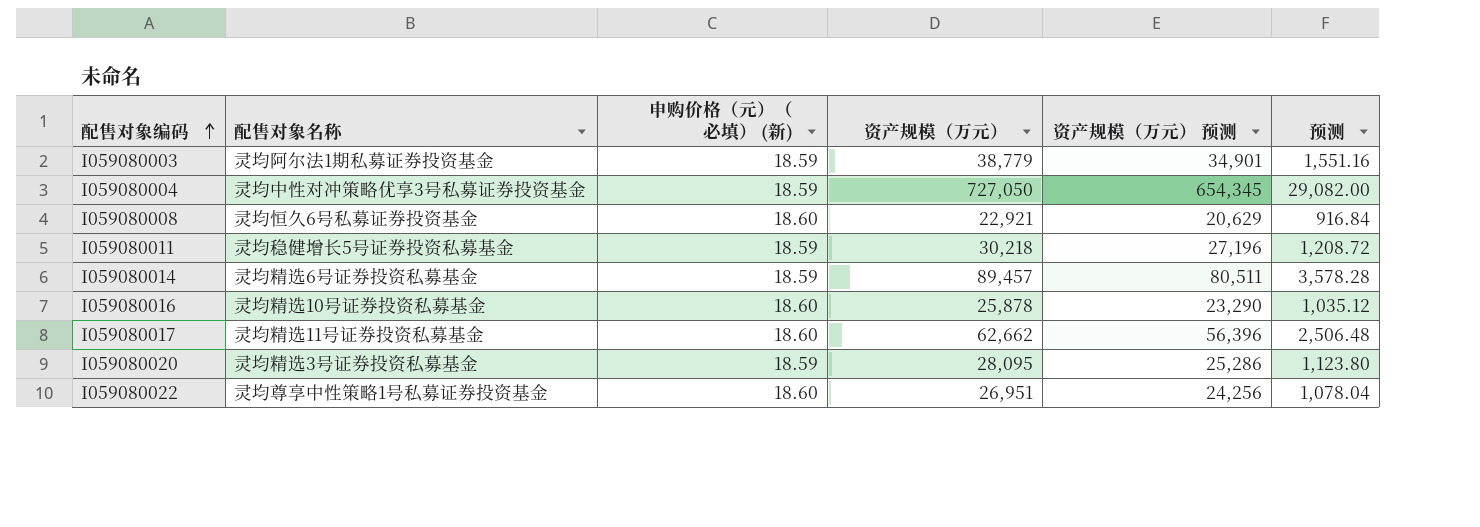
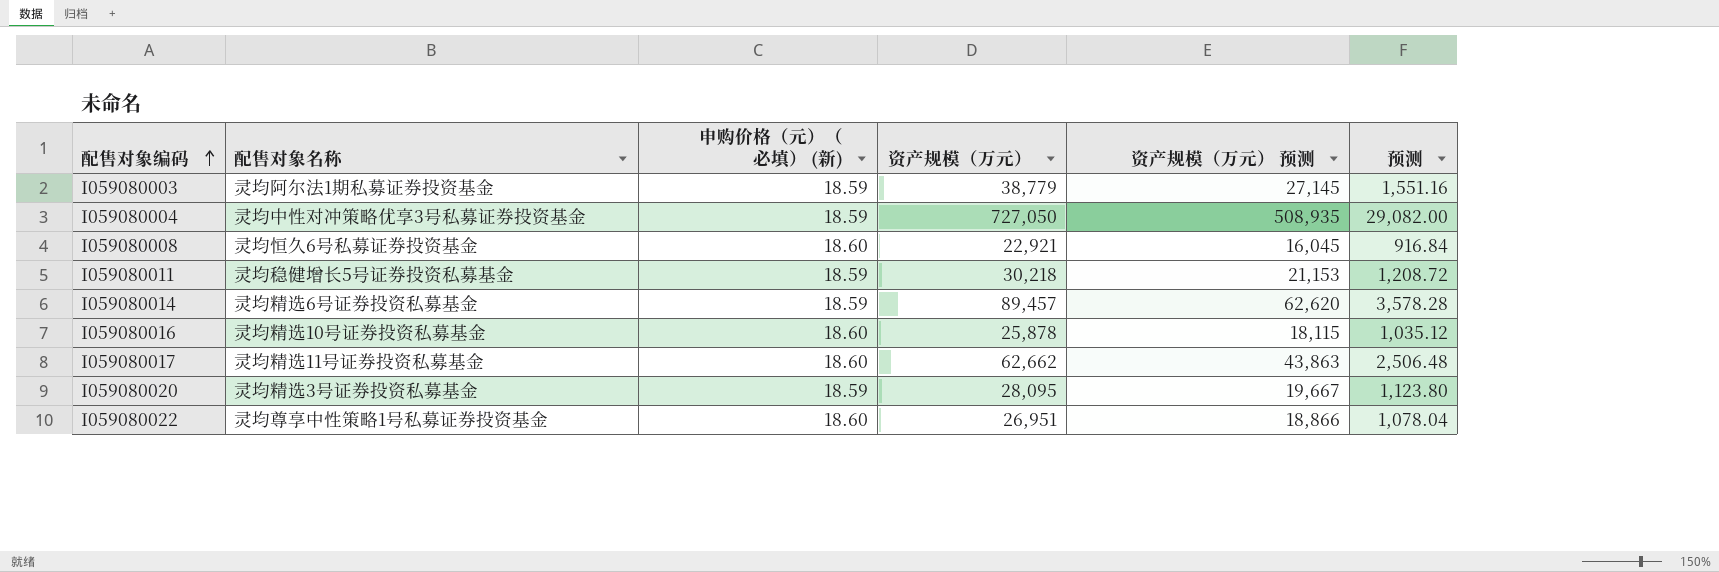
column 资产规模（万元） 预测 | formula: [资产规模（万元）] * 0.9 -> [资产规模（万元）] * 0.7

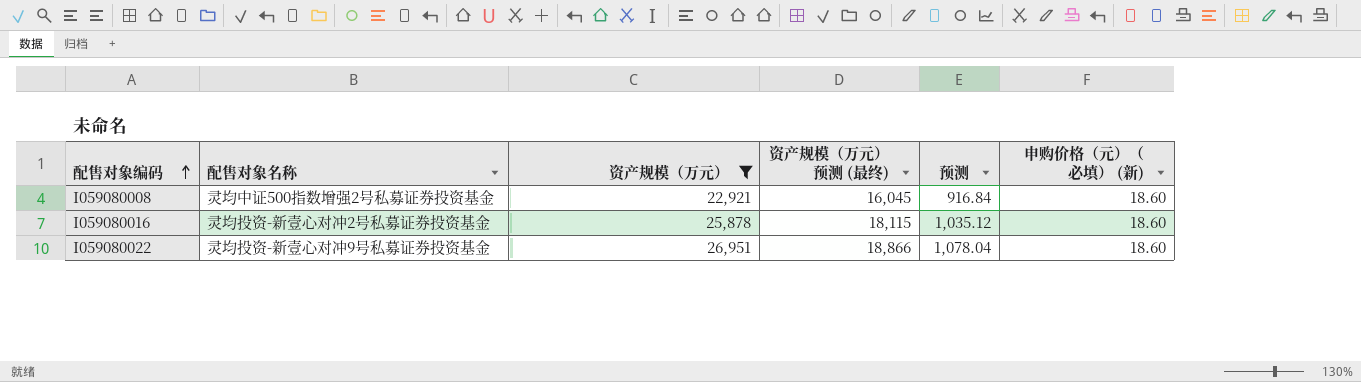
filter: none -> 资产规模（万元） <= 26,951
column name: 资产规模（万元） 预测 -> 资产规模（万元） 预测 (最终)
column 申购价格（元）（必填） (新) | position: 3 -> 6
I059080008 | 配售对象名称: 灵均恒久6号私募证券投资基金 -> 灵均中证500指数增强2号私募证券投资基金
I059080016 | 配售对象名称: 灵均精选10号证券投资私募基金 -> 灵均投资-新壹心对冲2号私募证券投资基金
I059080022 | 配售对象名称: 灵均尊享中性策略1号私募证券投资基金 -> 灵均投资-新壹心对冲9号私募证券投资基金

